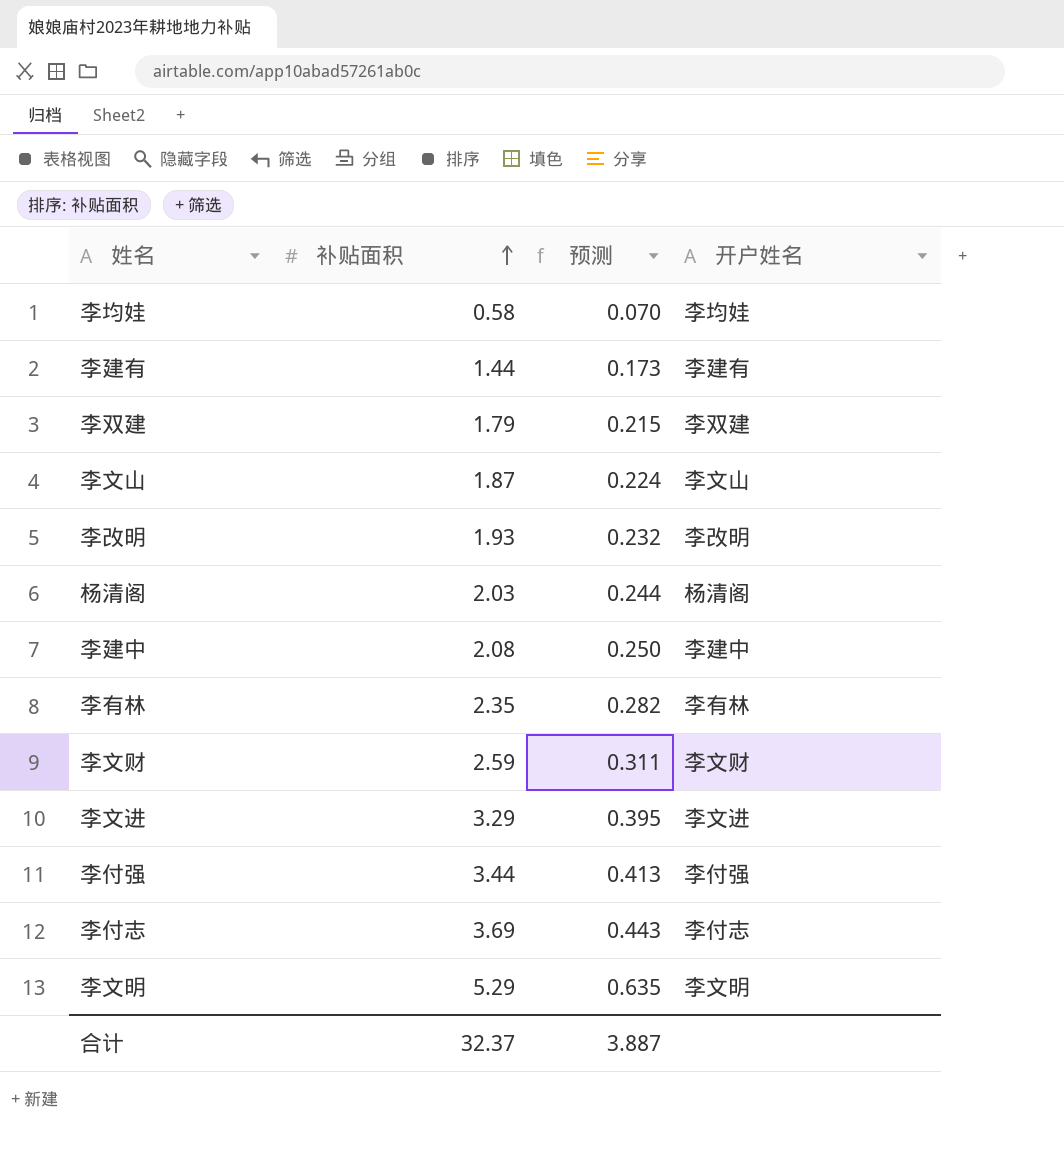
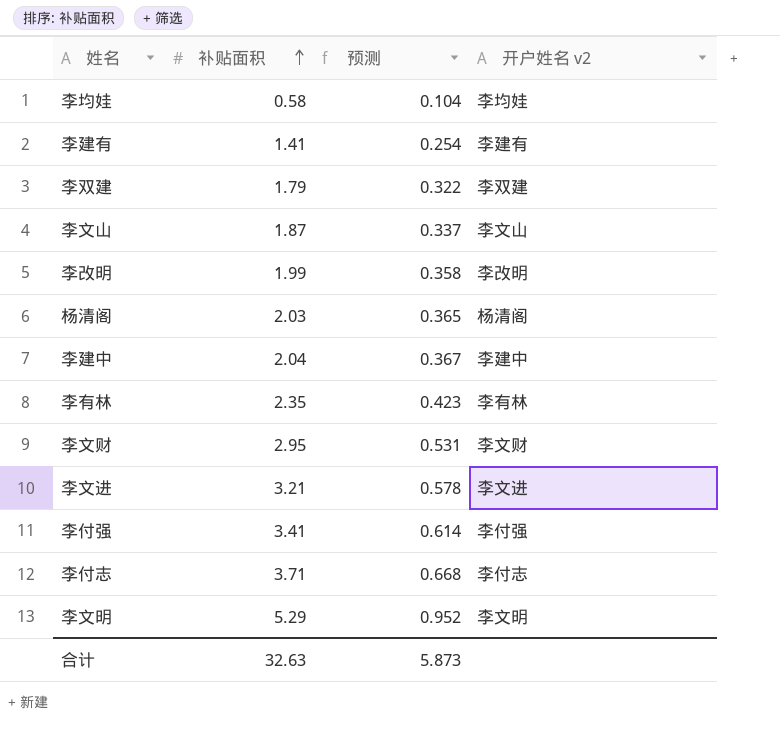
column 预测 | formula: [补贴面积] * 0.12 -> [补贴面积] * 0.18
column name: 开户姓名 -> 开户姓名 v2
李建有 | 补贴面积: 1.44 -> 1.41
李改明 | 补贴面积: 1.93 -> 1.99
李建中 | 补贴面积: 2.08 -> 2.04
李文财 | 补贴面积: 2.59 -> 2.95
李文进 | 补贴面积: 3.29 -> 3.21
李付强 | 补贴面积: 3.44 -> 3.41
李付志 | 补贴面积: 3.69 -> 3.71
合计 | 补贴面积: 32.37 -> 32.63
合计 | 预测: 3.887 -> 5.873

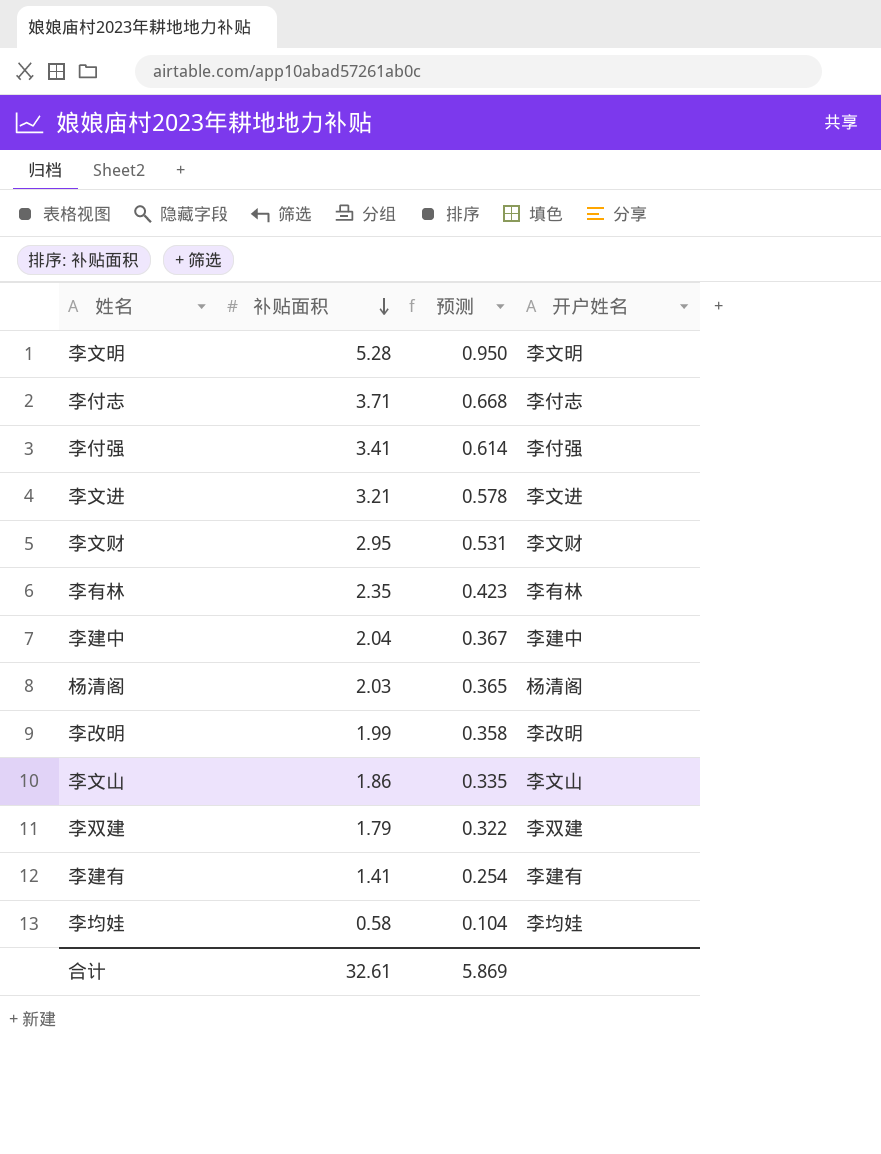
row order: 补贴面积 ascending -> 补贴面积 descending
column name: 开户姓名 v2 -> 开户姓名
李文明 | 补贴面积: 5.29 -> 5.28
李文明 | 预测: 0.952 -> 0.950
李文山 | 补贴面积: 1.87 -> 1.86
李文山 | 预测: 0.337 -> 0.335
合计 | 补贴面积: 32.63 -> 32.61
合计 | 预测: 5.873 -> 5.869

